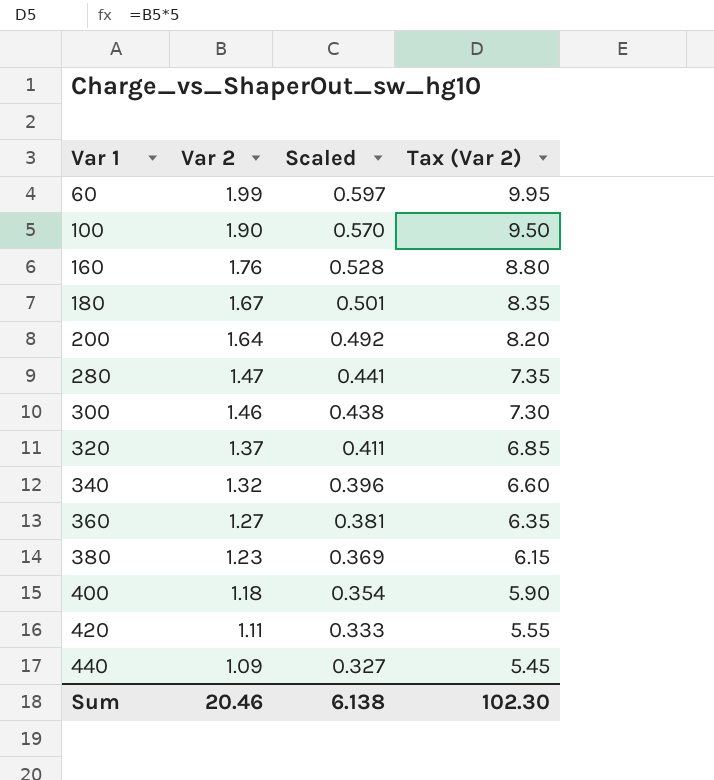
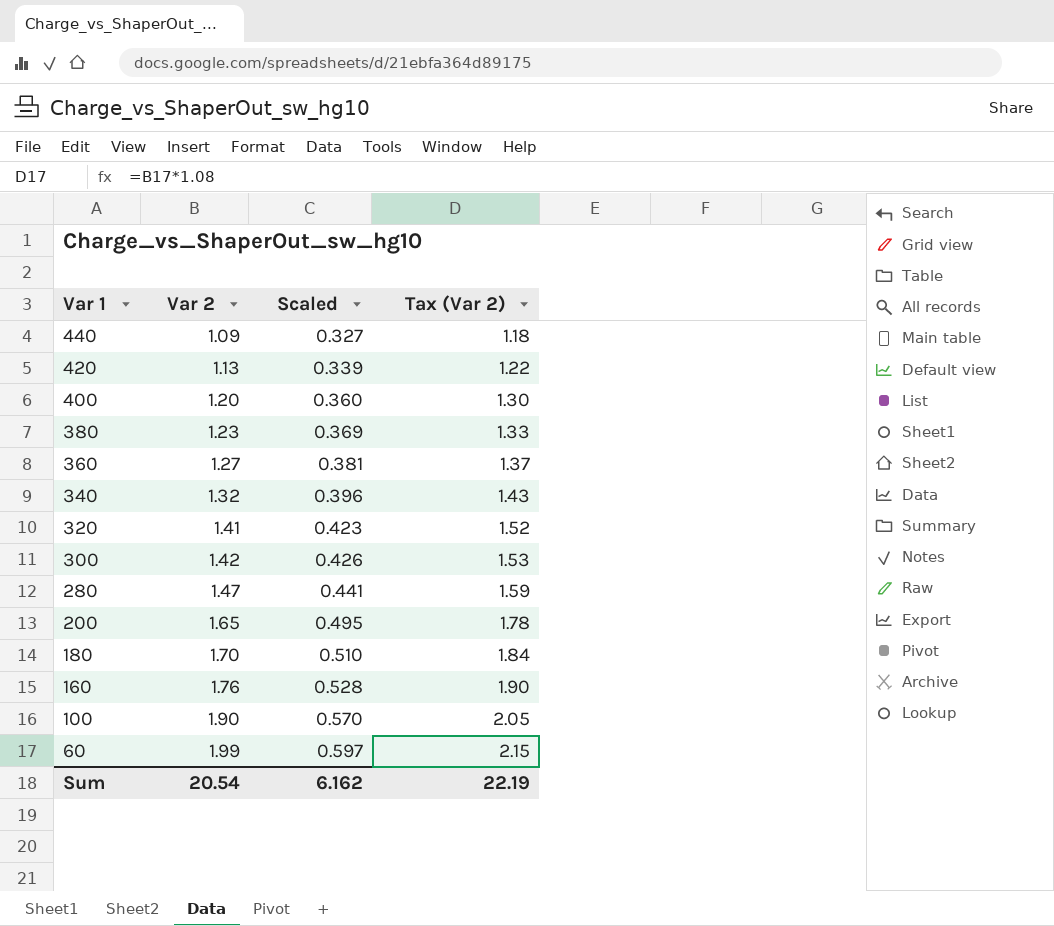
row order: Var 1 ascending -> Var 1 descending
column Tax (Var 2) | formula: [Var 2] * 5 -> [Var 2] * 1.08
420 | Var 2: 1.11 -> 1.13
420 | Scaled: 0.333 -> 0.339
400 | Var 2: 1.18 -> 1.20
400 | Scaled: 0.354 -> 0.360
320 | Var 2: 1.37 -> 1.41
320 | Scaled: 0.411 -> 0.423
300 | Var 2: 1.46 -> 1.42
300 | Scaled: 0.438 -> 0.426
200 | Var 2: 1.64 -> 1.65
200 | Scaled: 0.492 -> 0.495
180 | Var 2: 1.67 -> 1.70
180 | Scaled: 0.501 -> 0.510
Sum | Var 2: 20.46 -> 20.54
Sum | Scaled: 6.138 -> 6.162
Sum | Tax (Var 2): 102.30 -> 22.19

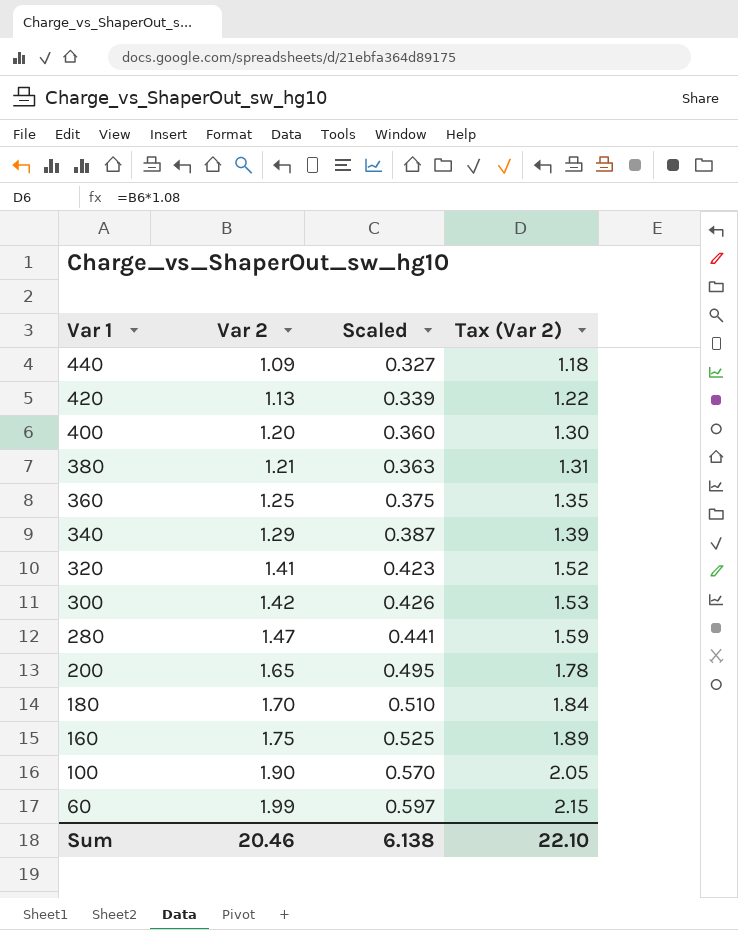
380 | Var 2: 1.23 -> 1.21
380 | Scaled: 0.369 -> 0.363
380 | Tax (Var 2): 1.33 -> 1.31
360 | Var 2: 1.27 -> 1.25
360 | Scaled: 0.381 -> 0.375
360 | Tax (Var 2): 1.37 -> 1.35
340 | Var 2: 1.32 -> 1.29
340 | Scaled: 0.396 -> 0.387
340 | Tax (Var 2): 1.43 -> 1.39
160 | Var 2: 1.76 -> 1.75
160 | Scaled: 0.528 -> 0.525
160 | Tax (Var 2): 1.90 -> 1.89
Sum | Var 2: 20.54 -> 20.46
Sum | Scaled: 6.162 -> 6.138
Sum | Tax (Var 2): 22.19 -> 22.10

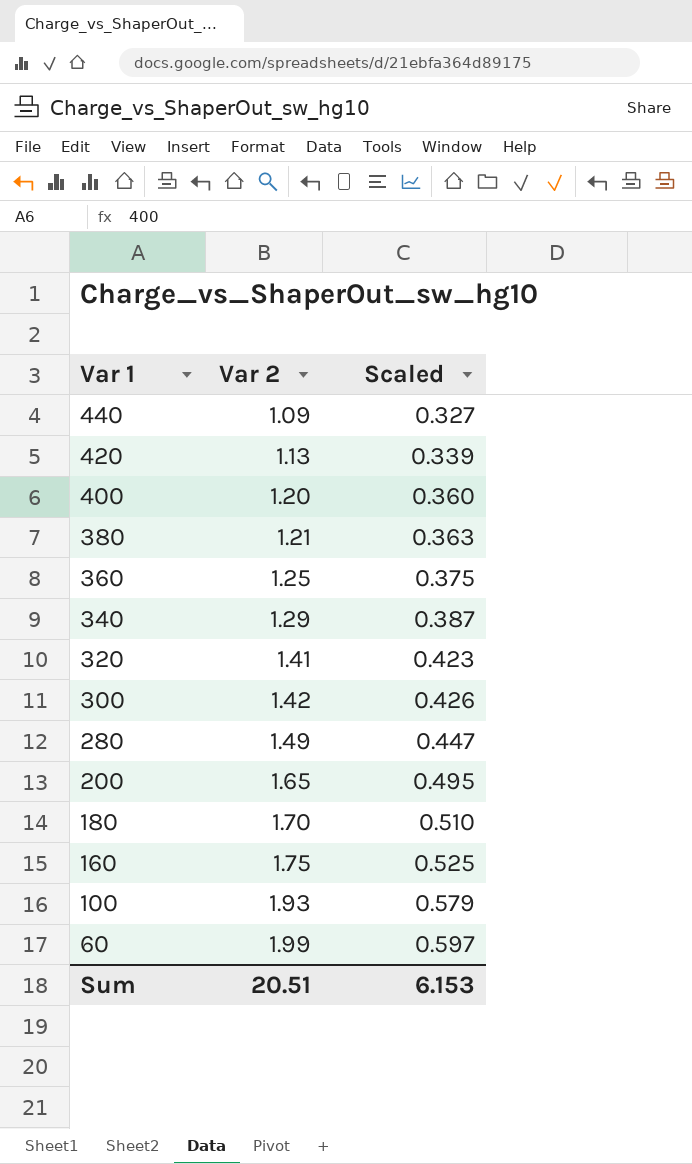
column Tax (Var 2) | formula: [Var 2] * 1.08 -> none
280 | Var 2: 1.47 -> 1.49
280 | Scaled: 0.441 -> 0.447
100 | Var 2: 1.90 -> 1.93
100 | Scaled: 0.570 -> 0.579
Sum | Var 2: 20.46 -> 20.51
Sum | Scaled: 6.138 -> 6.153

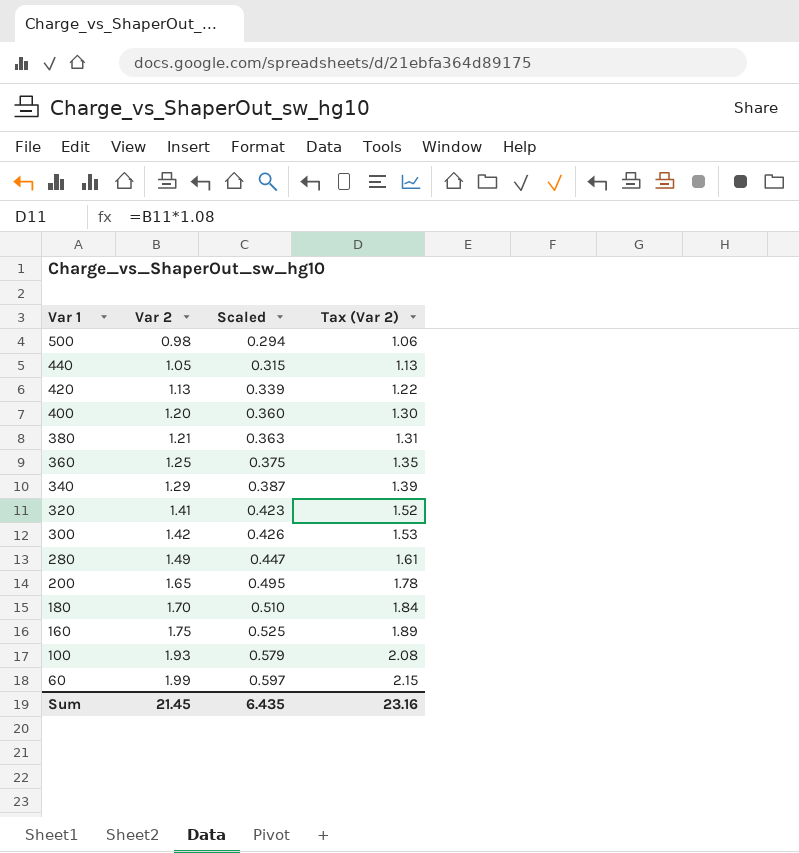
column Tax (Var 2) | formula: none -> [Var 2] * 1.08
row 500: none -> 0.98 | 0.294 | 1.06
440 | Var 2: 1.09 -> 1.05
440 | Scaled: 0.327 -> 0.315
Sum | Var 2: 20.51 -> 21.45
Sum | Scaled: 6.153 -> 6.435

